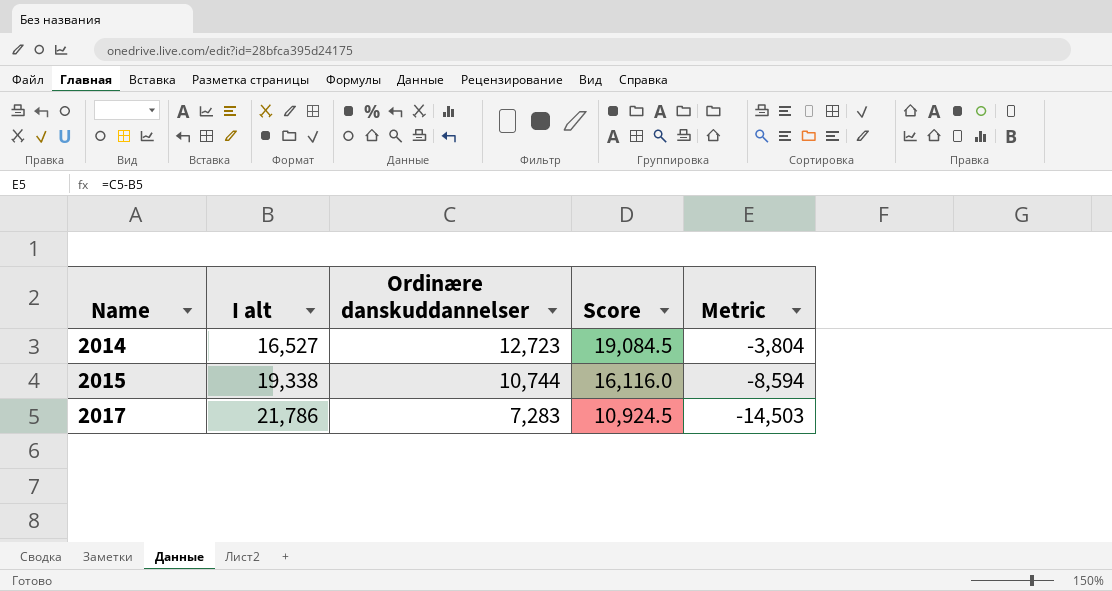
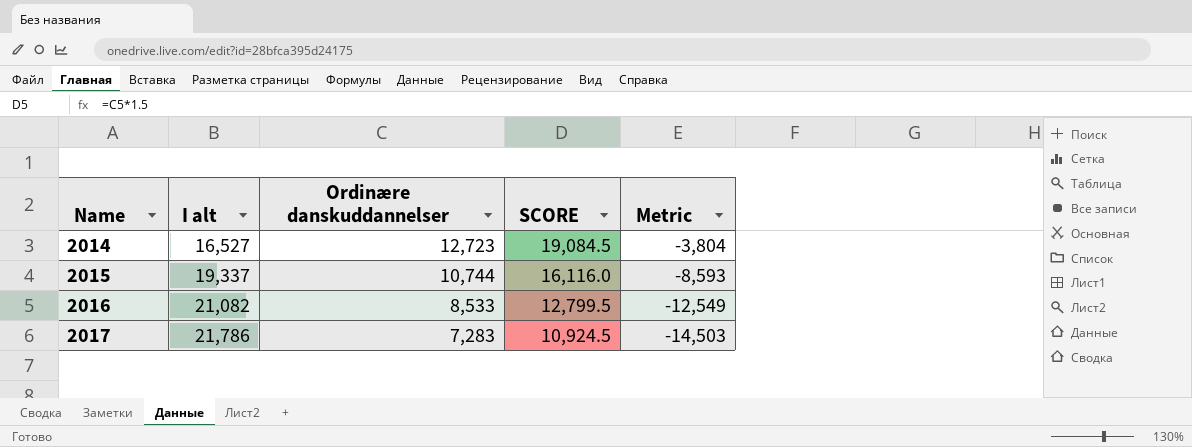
column name: Score -> SCORE
2015 | I alt: 19,338 -> 19,337
2015 | Metric: -8,594 -> -8,593
row 2016: none -> 21,082 | 8,533 | 12,799.5 | -12,549

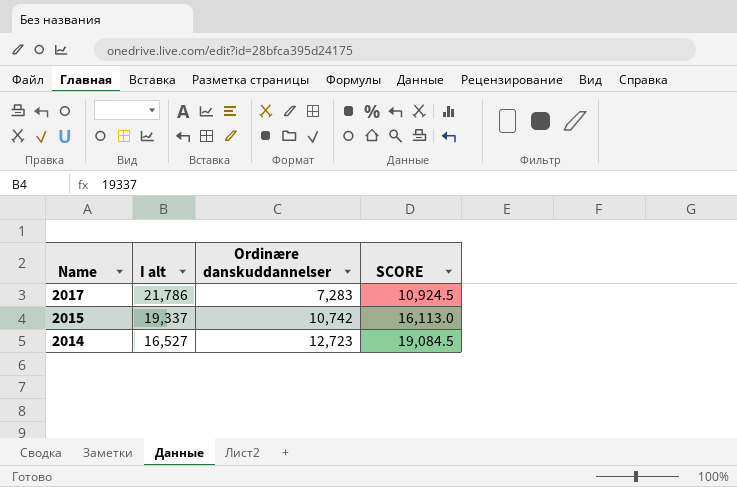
row order: Name ascending -> Name descending
column Metric | formula: [Ordinære danskuddannelser] - [I alt] -> none
row 2016: 21,082 | 8,533 | 12,799.5 | -12,549 -> none
2015 | Ordinære danskuddannelser: 10,744 -> 10,742
2015 | SCORE: 16,116.0 -> 16,113.0

